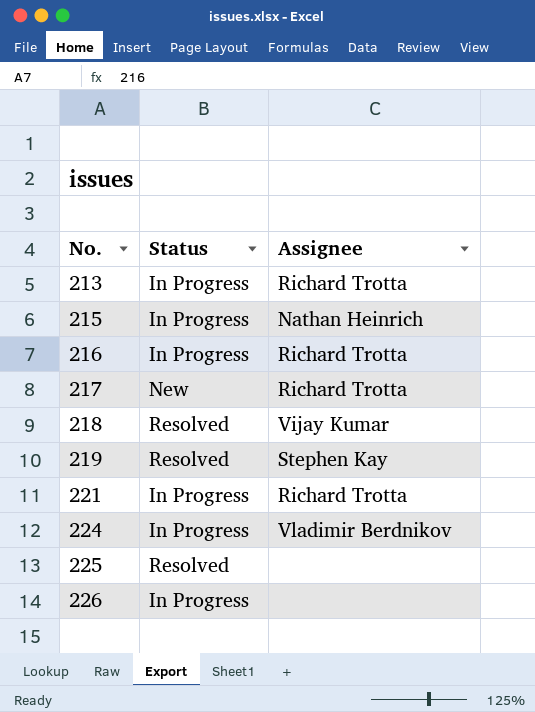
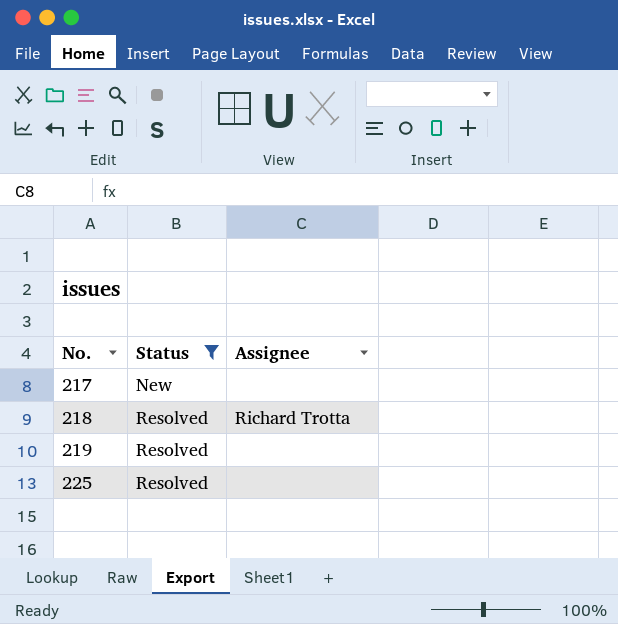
filter: none -> Status != In Progress
217 | Assignee: Richard Trotta -> none
218 | Assignee: Vijay Kumar -> Richard Trotta
219 | Assignee: Stephen Kay -> none

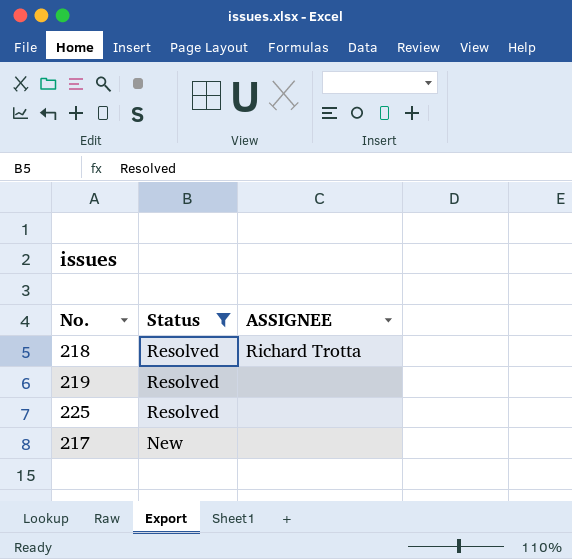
row order: No. ascending -> Status descending
column name: Assignee -> ASSIGNEE

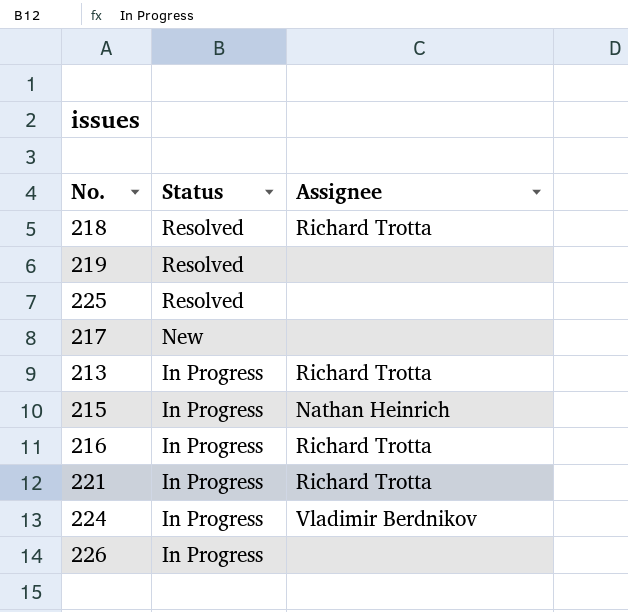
filter: Status != In Progress -> none
column name: ASSIGNEE -> Assignee

